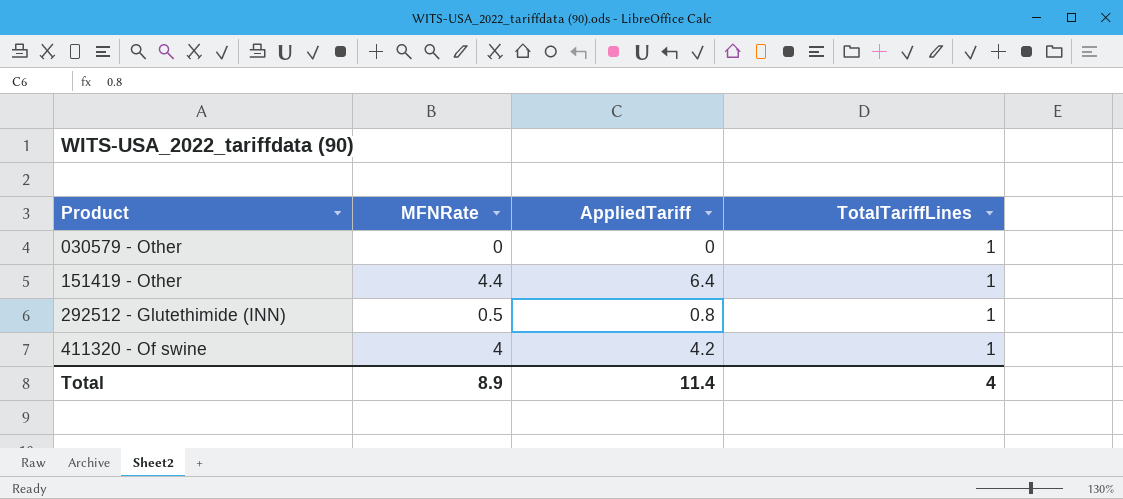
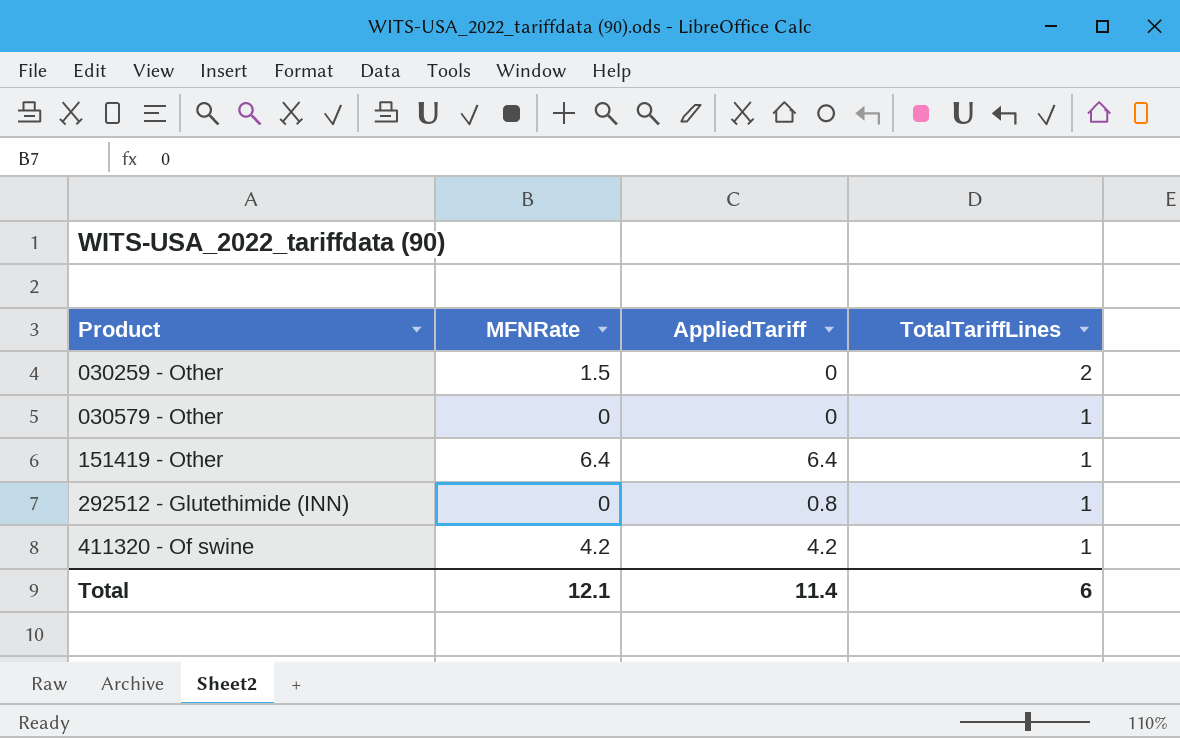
row 030259 - Other: none -> 1.5 | 0 | 2
151419 - Other | MFNRate: 4.4 -> 6.4
292512 - Glutethimide (INN) | MFNRate: 0.5 -> 0
411320 - Of swine | MFNRate: 4 -> 4.2
Total | MFNRate: 8.9 -> 12.1
Total | TotalTariffLines: 4 -> 6

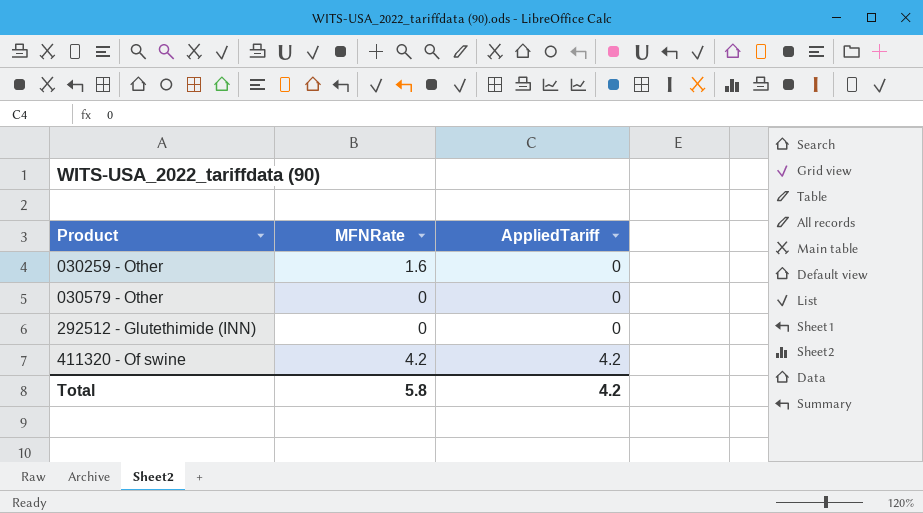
column TotalTariffLines | position: 4 -> none
row 151419 - Other: 6.4 | 6.4 | 1 -> none
030259 - Other | MFNRate: 1.5 -> 1.6
292512 - Glutethimide (INN) | AppliedTariff: 0.8 -> 0
Total | MFNRate: 12.1 -> 5.8
Total | AppliedTariff: 11.4 -> 4.2

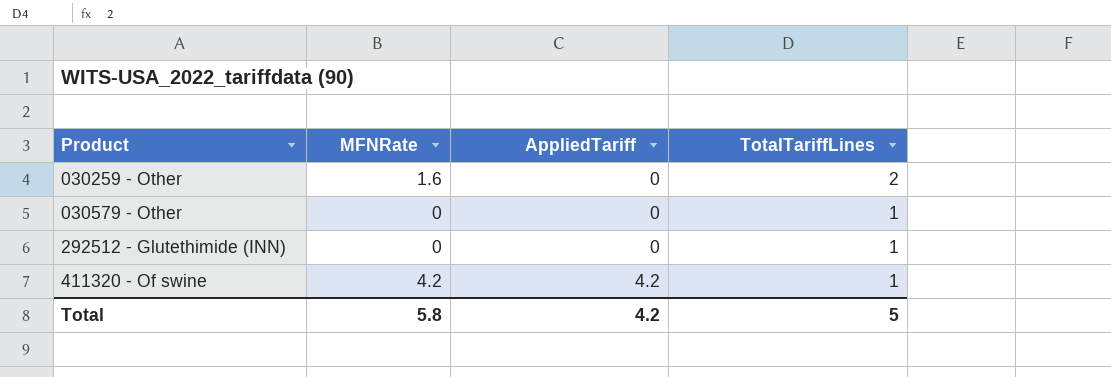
column TotalTariffLines | position: none -> 4

